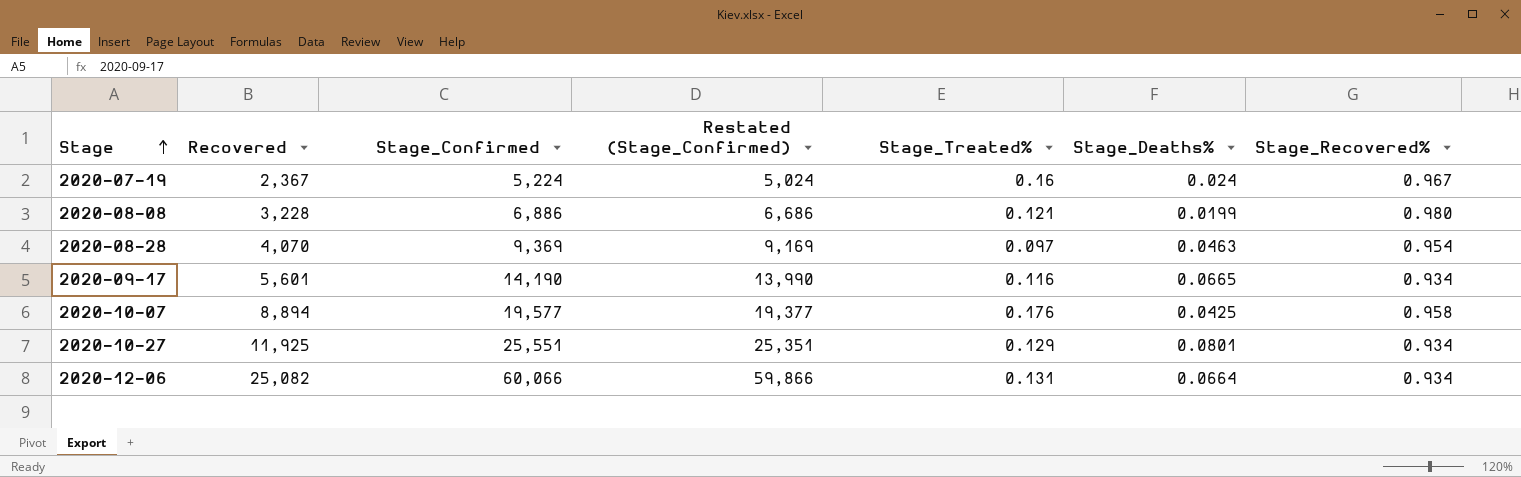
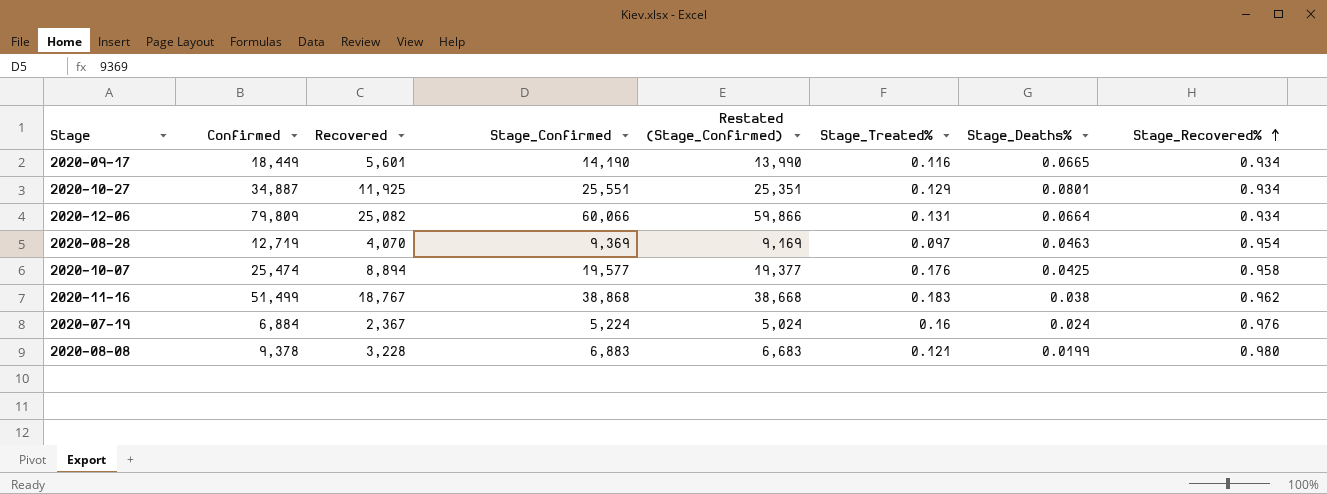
row order: Stage ascending -> Stage_Recovered% ascending
column Confirmed | position: none -> 2
row 2020-11-16: none -> 51,499 | 18,767 | 38,868 | 38,668 | 0.183 | 0.038 | 0.962
2020-07-19 | Stage_Recovered%: 0.967 -> 0.976
2020-08-08 | Stage_Confirmed: 6,886 -> 6,883
2020-08-08 | Restated (Stage_Confirmed): 6,686 -> 6,683

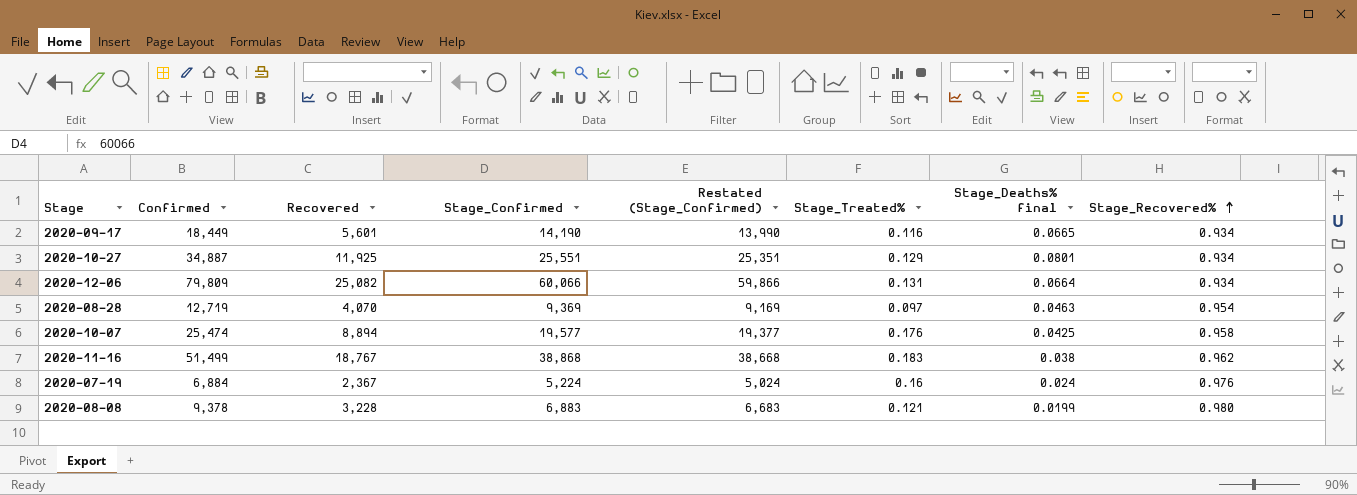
column name: Stage_Deaths% -> Stage_Deaths% final

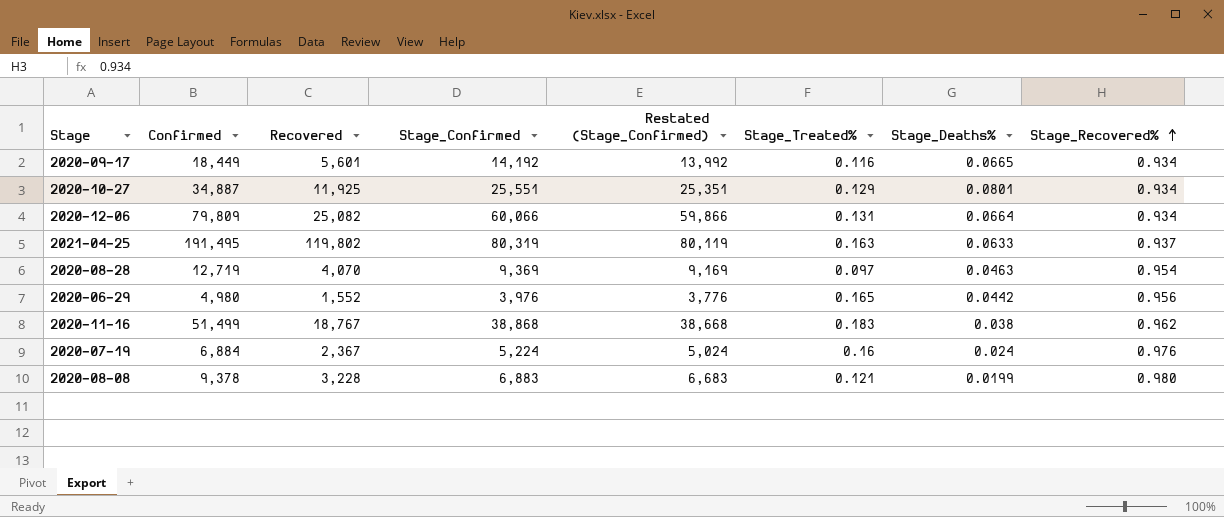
column name: Stage_Deaths% final -> Stage_Deaths%
row 2020-10-07: 25,474 | 8,894 | 19,577 | 19,377 | 0.176 | 0.0425 | 0.958 -> none
2020-09-17 | Stage_Confirmed: 14,190 -> 14,192
2020-09-17 | Restated (Stage_Confirmed): 13,990 -> 13,992
row 2021-04-25: none -> 191,495 | 119,802 | 80,319 | 80,119 | 0.163 | 0.0633 | 0.937
row 2020-06-29: none -> 4,980 | 1,552 | 3,976 | 3,776 | 0.165 | 0.0442 | 0.956

